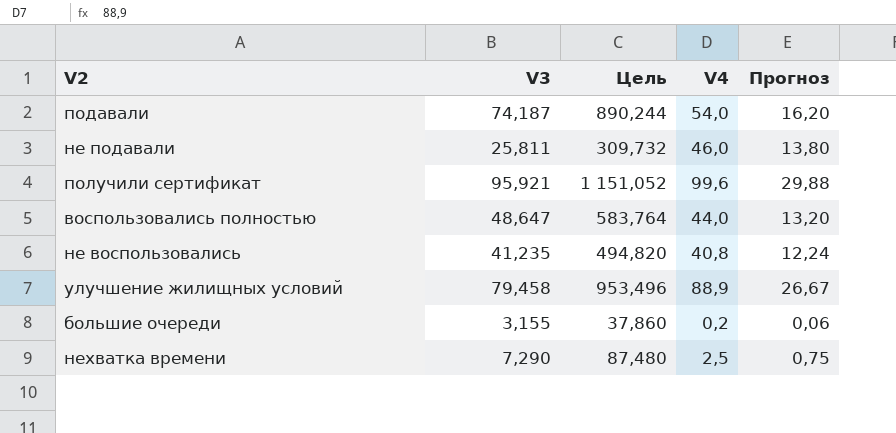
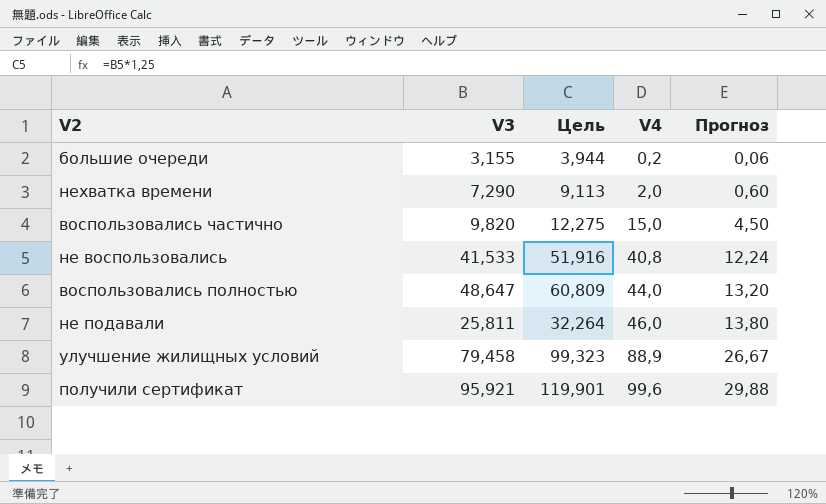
row order: none -> V4 ascending
column Цель | formula: [V3] * 12 -> [V3] * 1,25
row подавали: 74,187 | 890,244 | 54,0 | 16,20 -> none
нехватка времени | V4: 2,5 -> 2,0
нехватка времени | Прогноз: 0,75 -> 0,60
row воспользовались частично: none -> 9,820 | 12,275 | 15,0 | 4,50
не воспользовались | V3: 41,235 -> 41,533

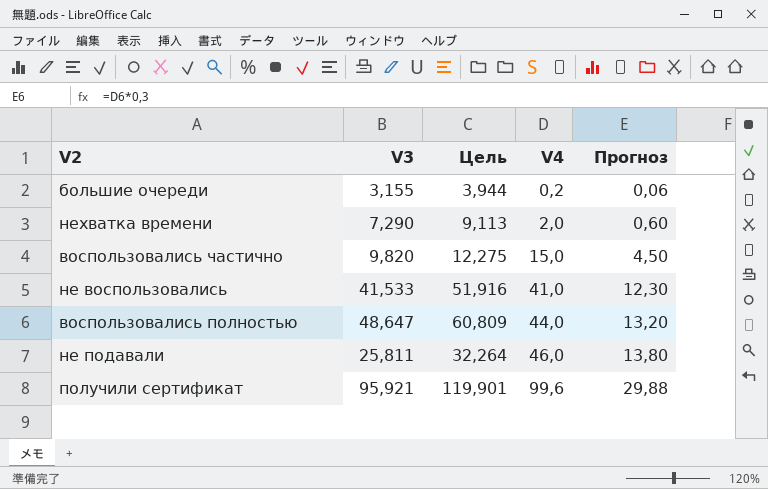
row улучшение жилищных условий: 79,458 | 99,323 | 88,9 | 26,67 -> none
не воспользовались | V4: 40,8 -> 41,0
не воспользовались | Прогноз: 12,24 -> 12,30

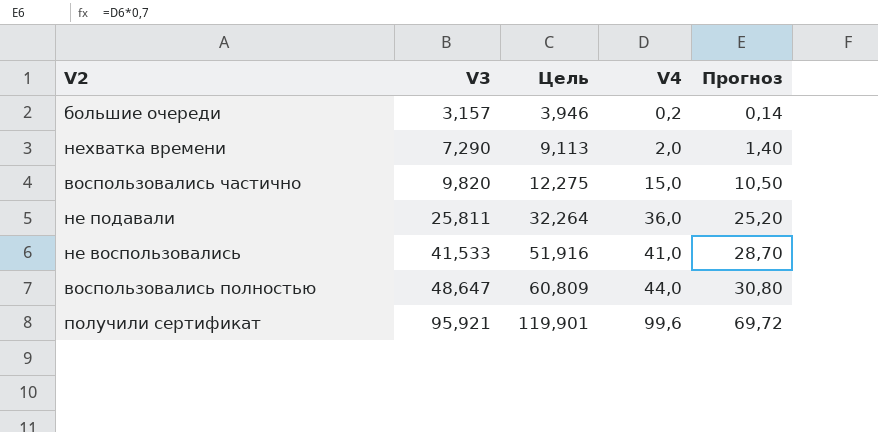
row order: V4 ascending -> V3 ascending
column Прогноз | formula: [V4] * 0,3 -> [V4] * 0,7
большие очереди | V3: 3,155 -> 3,157
большие очереди | Цель: 3,944 -> 3,946
не подавали | V4: 46,0 -> 36,0

